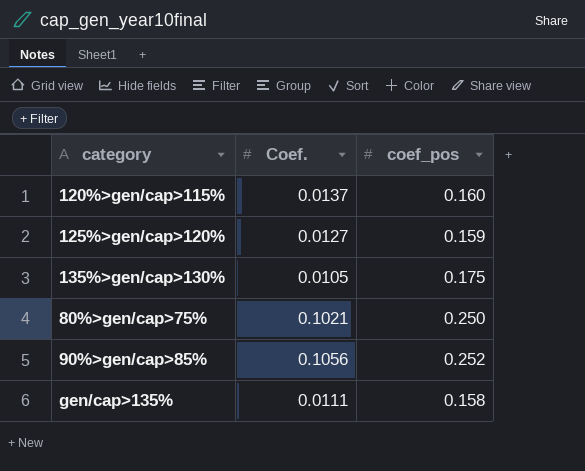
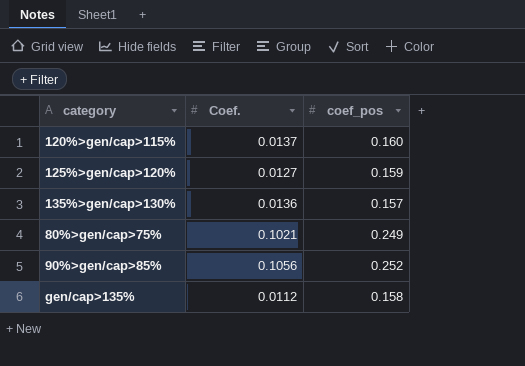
135%>gen/cap>130% | Coef.: 0.0105 -> 0.0136
135%>gen/cap>130% | coef_pos: 0.175 -> 0.157
80%>gen/cap>75% | coef_pos: 0.250 -> 0.249
gen/cap>135% | Coef.: 0.0111 -> 0.0112

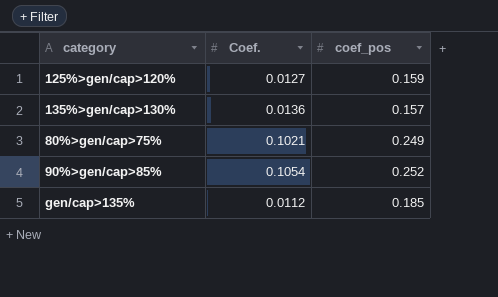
row 120%>gen/cap>115%: 0.0137 | 0.160 -> none
90%>gen/cap>85% | Coef.: 0.1056 -> 0.1054
gen/cap>135% | coef_pos: 0.158 -> 0.185

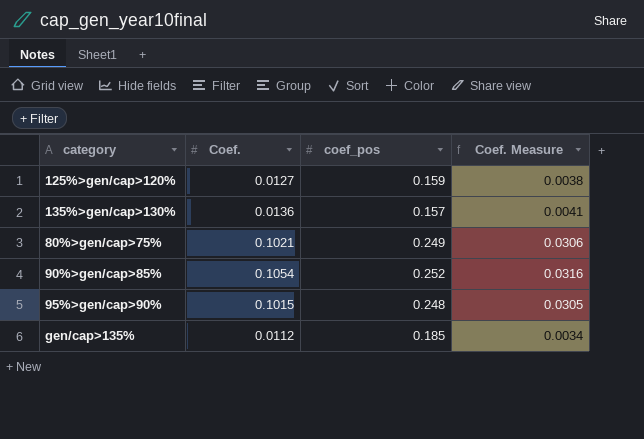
column Coef. Measure | formula: none -> [Coef.] * 0.3
row 95%>gen/cap>90%: none -> 0.1015 | 0.248 | 0.0305

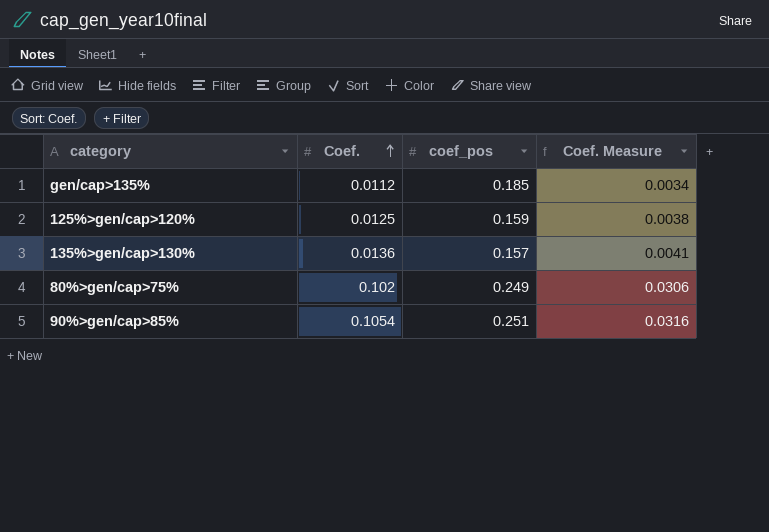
row order: none -> Coef. ascending
row 95%>gen/cap>90%: 0.1015 | 0.248 | 0.0305 -> none
125%>gen/cap>120% | Coef.: 0.0127 -> 0.0125
80%>gen/cap>75% | Coef.: 0.1021 -> 0.102
90%>gen/cap>85% | coef_pos: 0.252 -> 0.251

